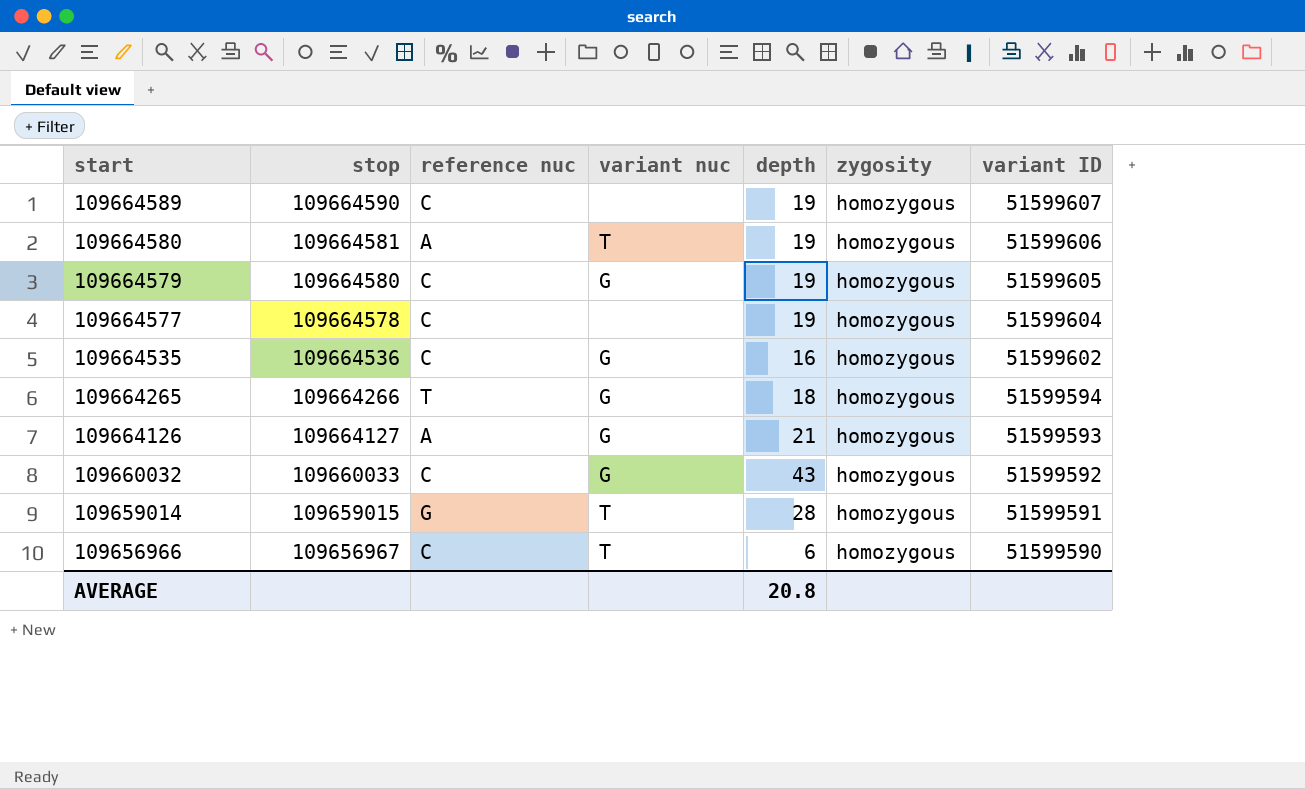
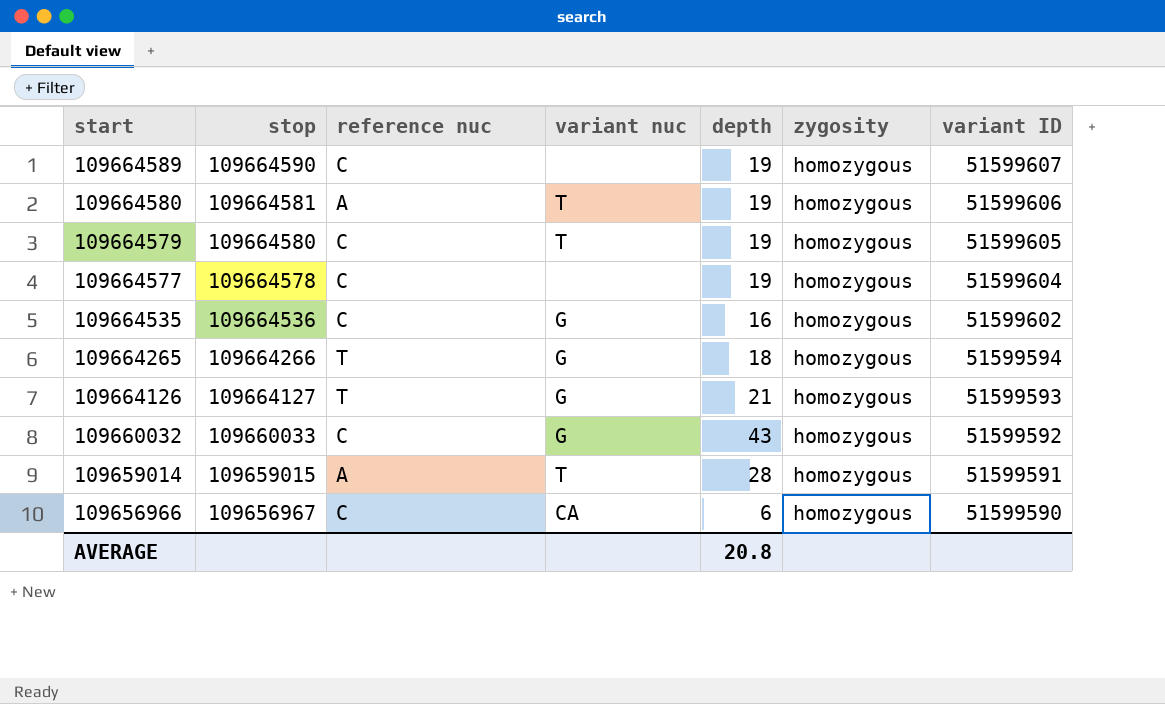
109664579 | variant nuc: G -> T
109664126 | reference nuc: A -> T
109659014 | reference nuc: G -> A
109656966 | variant nuc: T -> CA

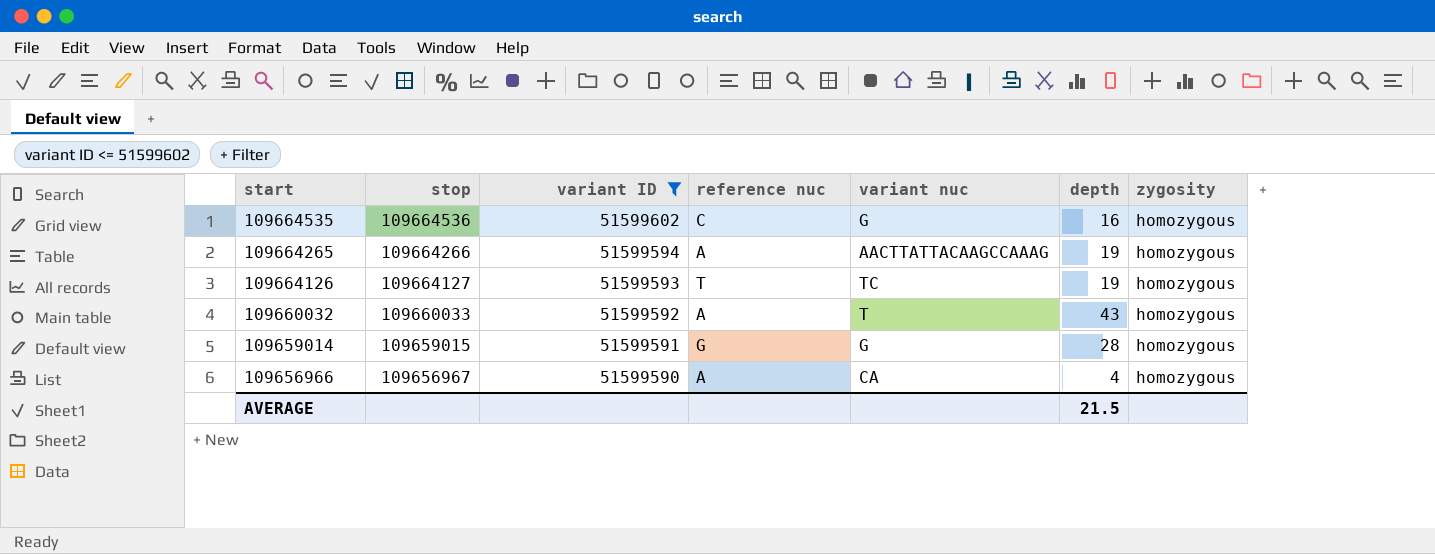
filter: none -> variant ID <= 51599602
column variant ID | position: 7 -> 3
109664265 | reference nuc: T -> A
109664265 | variant nuc: G -> AACTTATTACAAGCCAAAG
109664265 | depth: 18 -> 19
109664126 | variant nuc: G -> TC
109664126 | depth: 21 -> 19
109660032 | reference nuc: C -> A
109660032 | variant nuc: G -> T
109659014 | reference nuc: A -> G
109659014 | variant nuc: T -> G
109656966 | reference nuc: C -> A
109656966 | depth: 6 -> 4
AVERAGE | depth: 20.8 -> 21.5

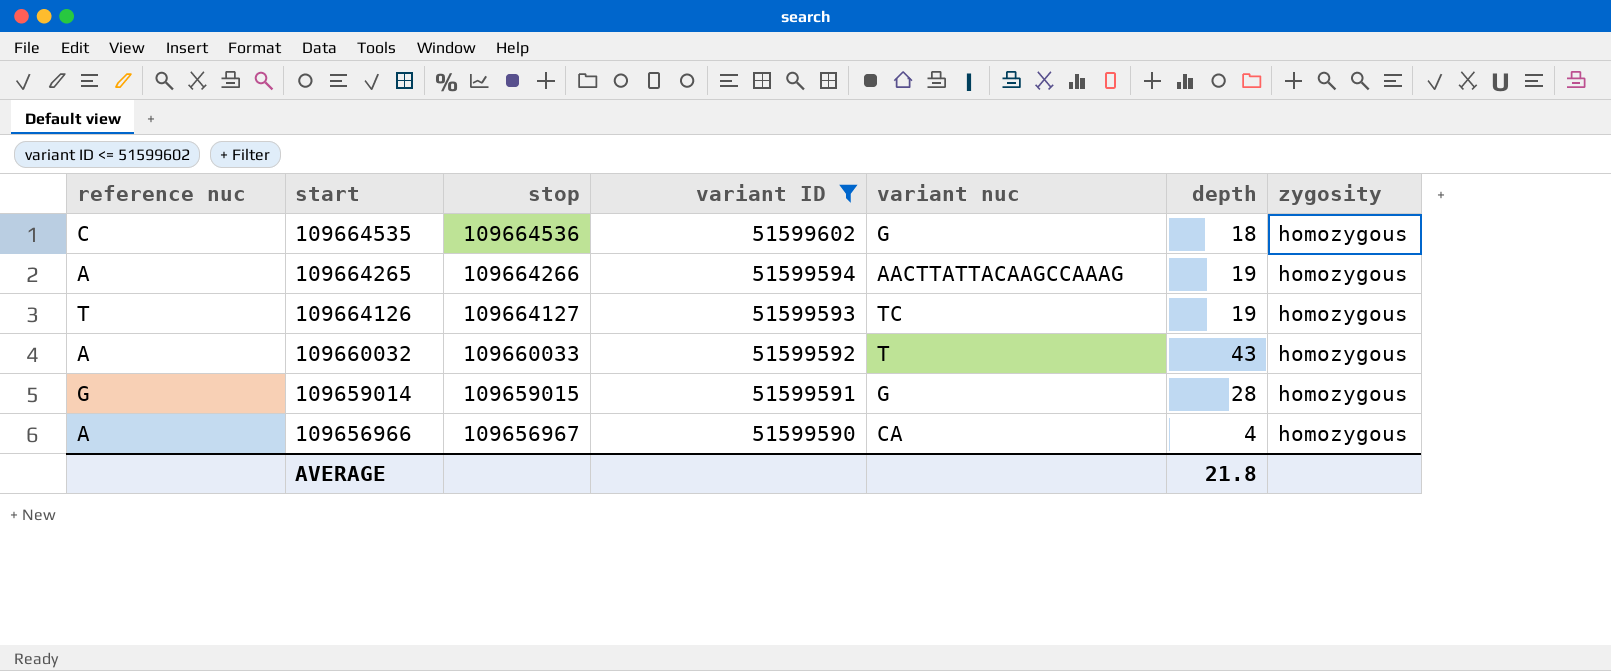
column reference nuc | position: 4 -> 1
109664535 | depth: 16 -> 18
AVERAGE | depth: 21.5 -> 21.8

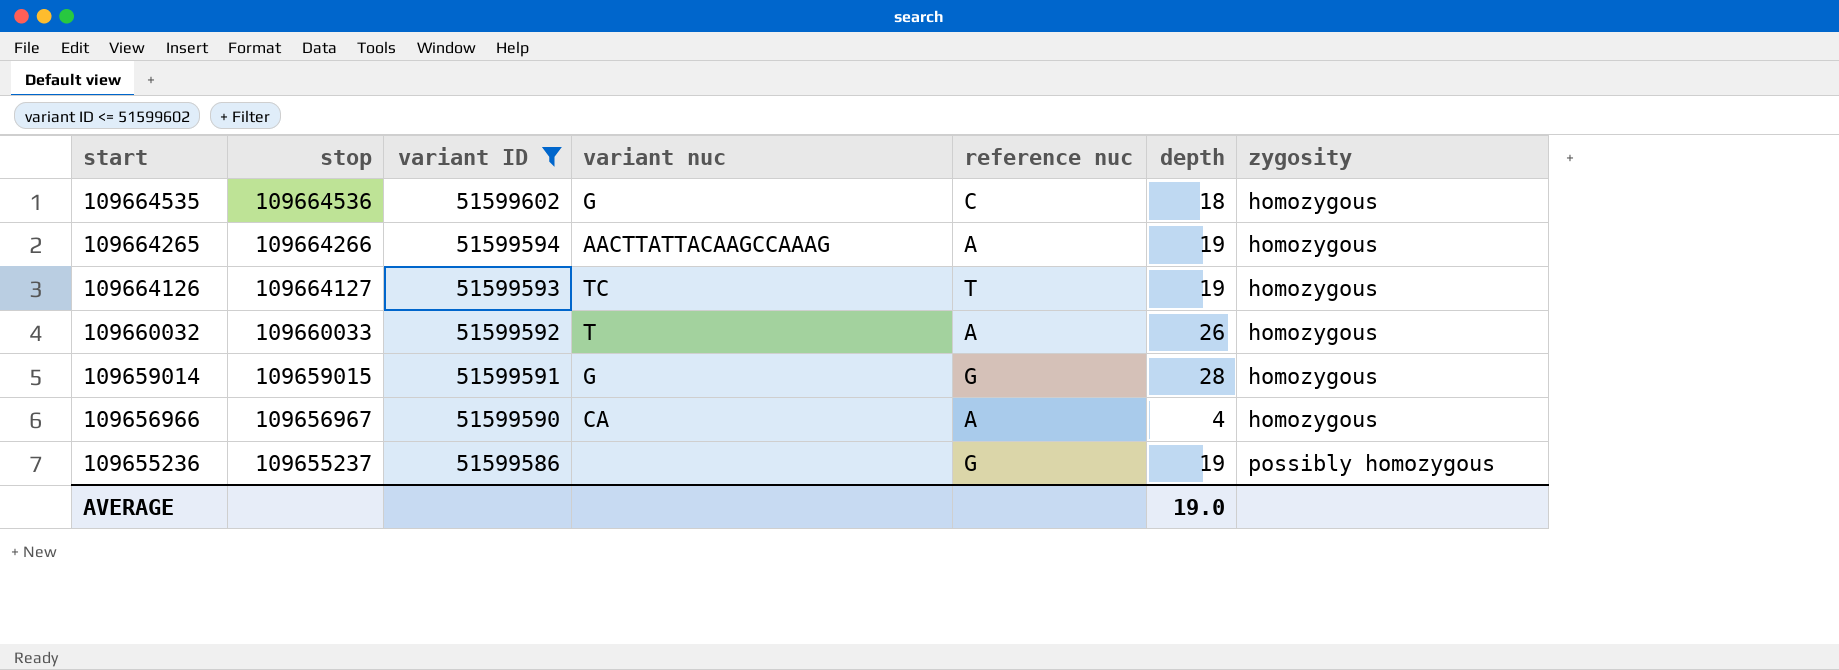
column reference nuc | position: 1 -> 5
109660032 | depth: 43 -> 26
row 109655236: none -> 109655237 | 51599586 | none | G | 19 | possibly homozygous
AVERAGE | depth: 21.8 -> 19.0

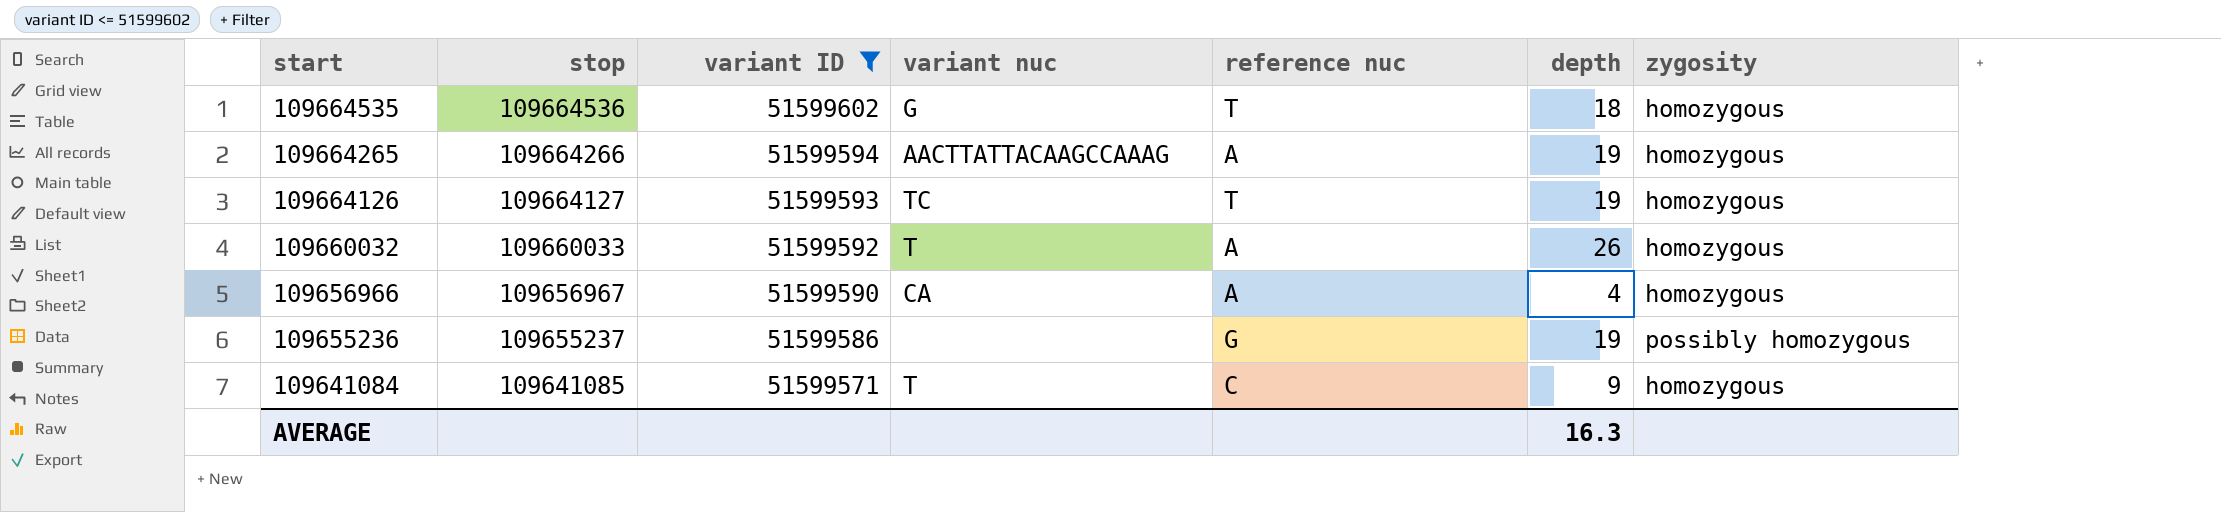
row 109659014: 109659015 | 51599591 | G | G | 28 | homozygous -> none
109664535 | reference nuc: C -> T
row 109641084: none -> 109641085 | 51599571 | T | C | 9 | homozygous
AVERAGE | depth: 19.0 -> 16.3

